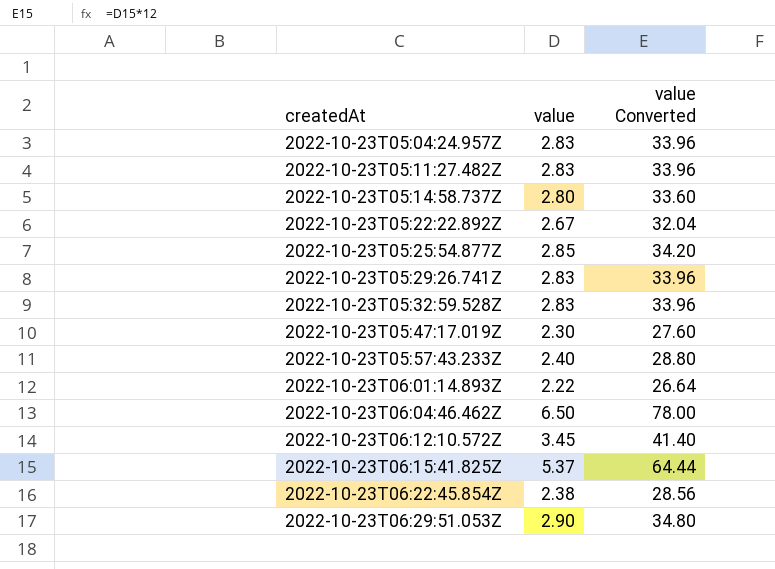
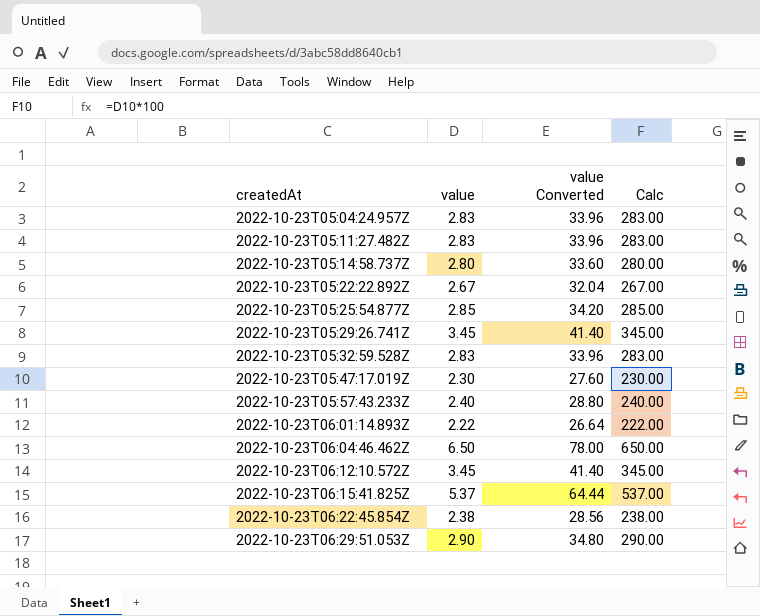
column Calc | formula: none -> [value] * 100
2022-10-23T05:29:26.741Z | value: 2.83 -> 3.45
2022-10-23T05:29:26.741Z | value Converted: 33.96 -> 41.40

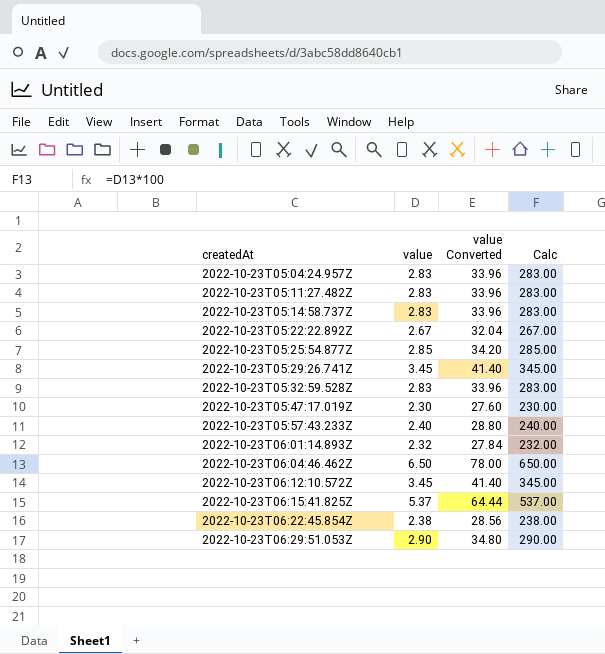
2022-10-23T05:14:58.737Z | value: 2.80 -> 2.83
2022-10-23T05:14:58.737Z | value Converted: 33.60 -> 33.96
2022-10-23T05:14:58.737Z | Calc: 280.00 -> 283.00
2022-10-23T06:01:14.893Z | value: 2.22 -> 2.32
2022-10-23T06:01:14.893Z | value Converted: 26.64 -> 27.84
2022-10-23T06:01:14.893Z | Calc: 222.00 -> 232.00

